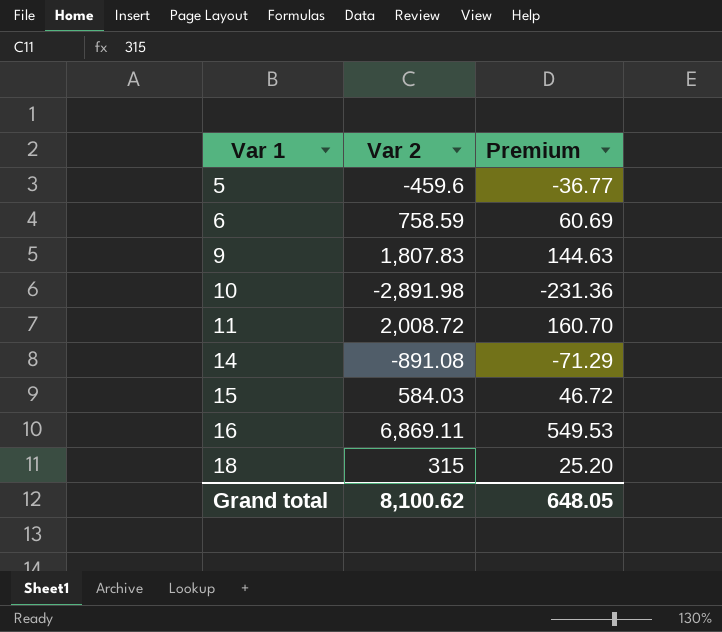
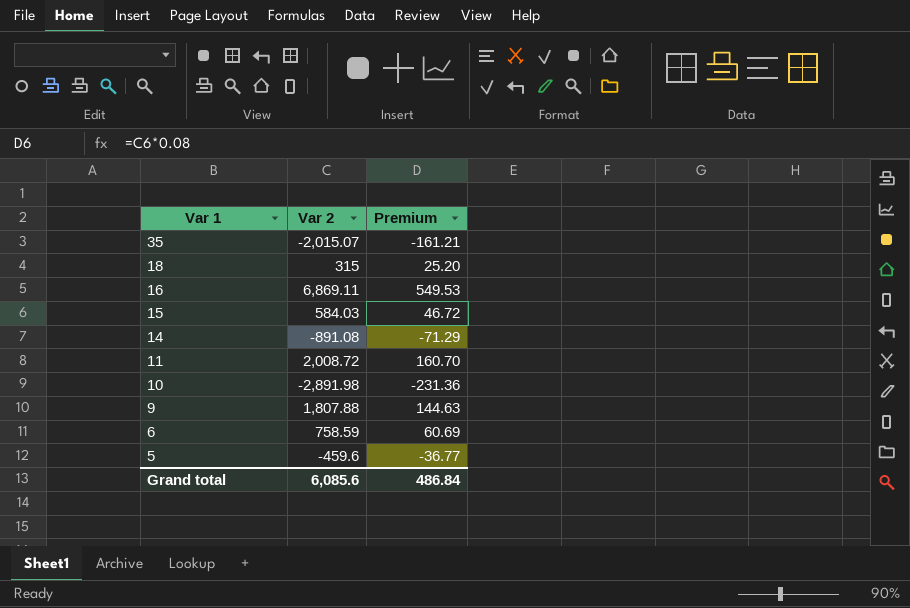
row order: Var 1 ascending -> Var 1 descending
row 35: none -> -2,015.07 | -161.21
9 | Var 2: 1,807.83 -> 1,807.88
Grand total | Var 2: 8,100.62 -> 6,085.6
Grand total | Premium: 648.05 -> 486.84

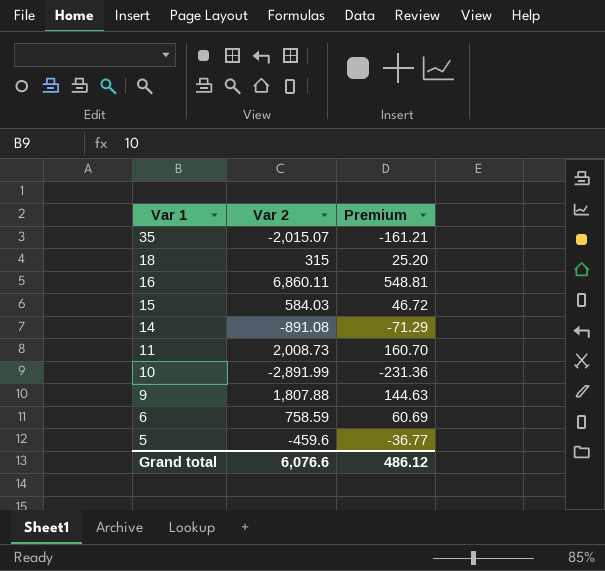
16 | Var 2: 6,869.11 -> 6,860.11
16 | Premium: 549.53 -> 548.81
11 | Var 2: 2,008.72 -> 2,008.73
10 | Var 2: -2,891.98 -> -2,891.99
Grand total | Var 2: 6,085.6 -> 6,076.6
Grand total | Premium: 486.84 -> 486.12

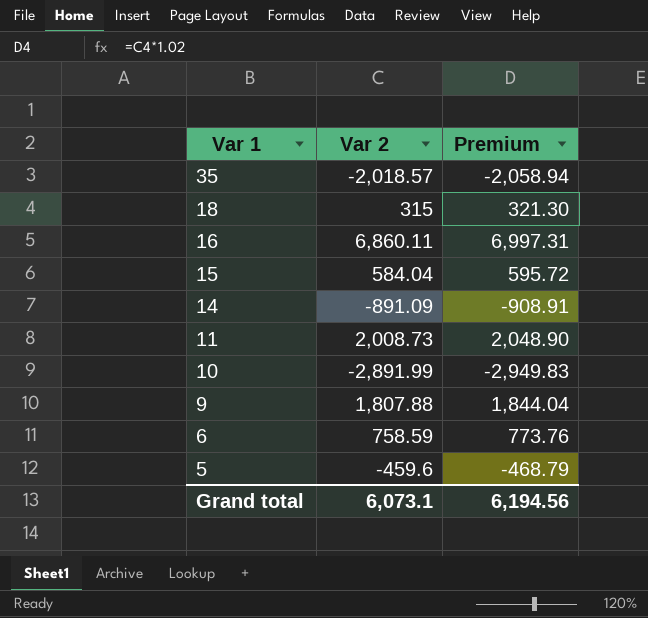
column Premium | formula: [Var 2] * 0.08 -> [Var 2] * 1.02
35 | Var 2: -2,015.07 -> -2,018.57
15 | Var 2: 584.03 -> 584.04
14 | Var 2: -891.08 -> -891.09
Grand total | Var 2: 6,076.6 -> 6,073.1
Grand total | Premium: 486.12 -> 6,194.56

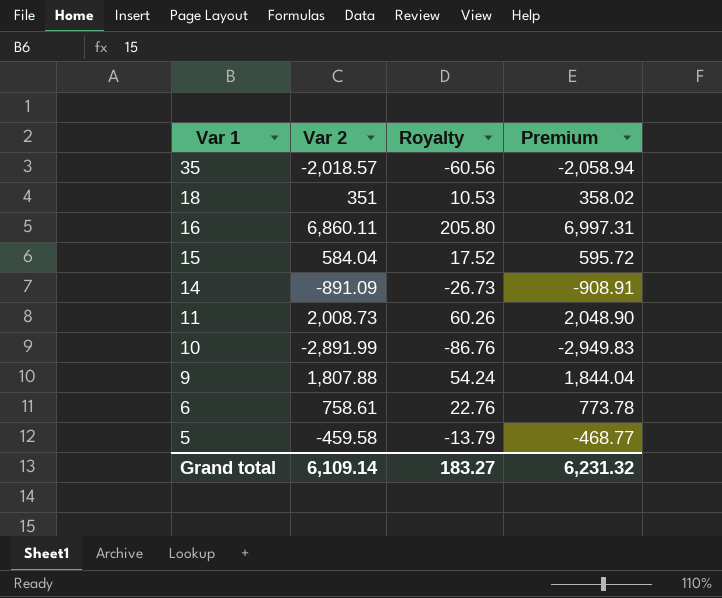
column Royalty | formula: none -> [Var 2] * 0.03
18 | Var 2: 315 -> 351
18 | Premium: 321.30 -> 358.02
6 | Var 2: 758.59 -> 758.61
6 | Premium: 773.76 -> 773.78
5 | Var 2: -459.6 -> -459.58
5 | Premium: -468.79 -> -468.77
Grand total | Var 2: 6,073.1 -> 6,109.14
Grand total | Premium: 6,194.56 -> 6,231.32

